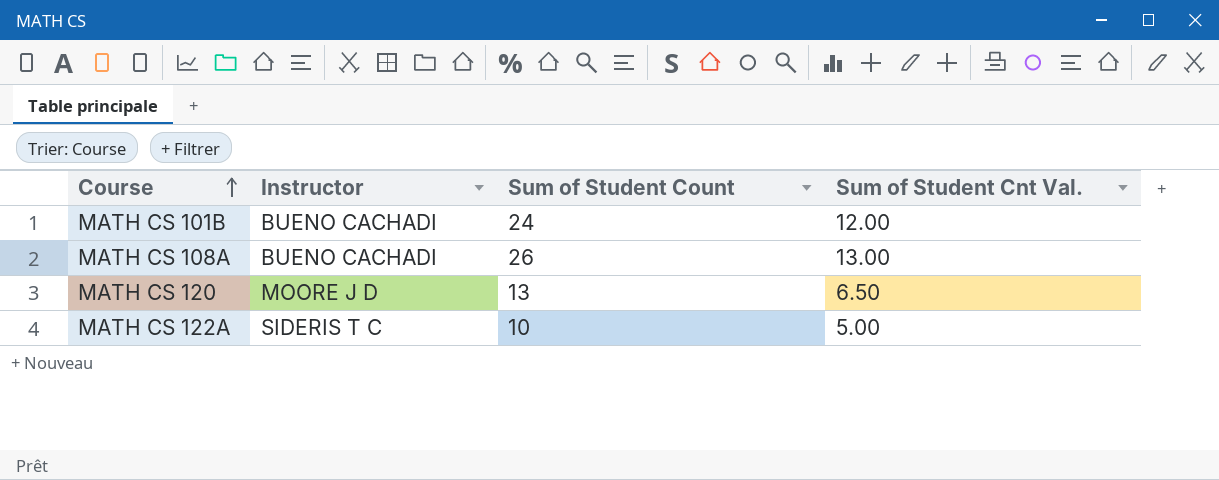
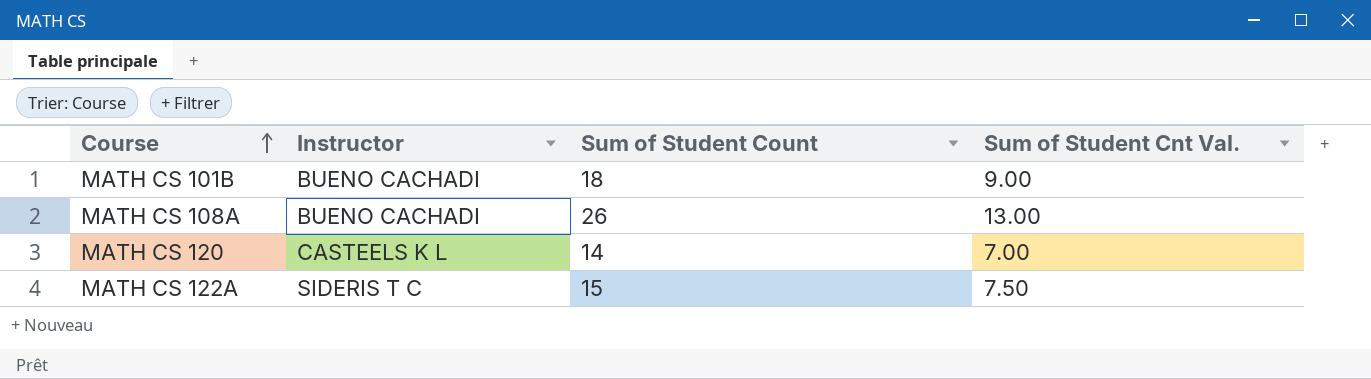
MATH CS 101B | Sum of Student Count: 24 -> 18
MATH CS 101B | Sum of Student Cnt Val.: 12.00 -> 9.00
MATH CS 120 | Instructor: MOORE J D -> CASTEELS K L
MATH CS 120 | Sum of Student Count: 13 -> 14
MATH CS 120 | Sum of Student Cnt Val.: 6.50 -> 7.00
MATH CS 122A | Sum of Student Count: 10 -> 15
MATH CS 122A | Sum of Student Cnt Val.: 5.00 -> 7.50

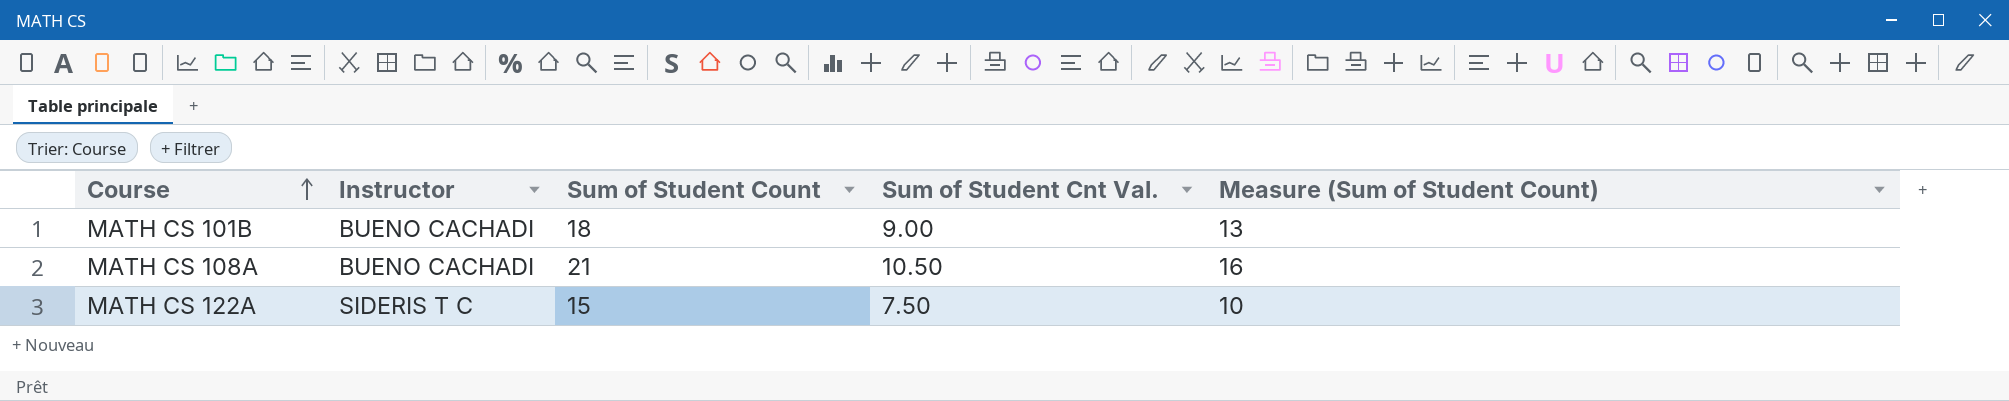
column Measure (Sum of Student Count) | formula: none -> [Sum of Student Count] - 5
row MATH CS 120: CASTEELS K L | 14 | 7.00 -> none
MATH CS 108A | Sum of Student Count: 26 -> 21
MATH CS 108A | Sum of Student Cnt Val.: 13.00 -> 10.50

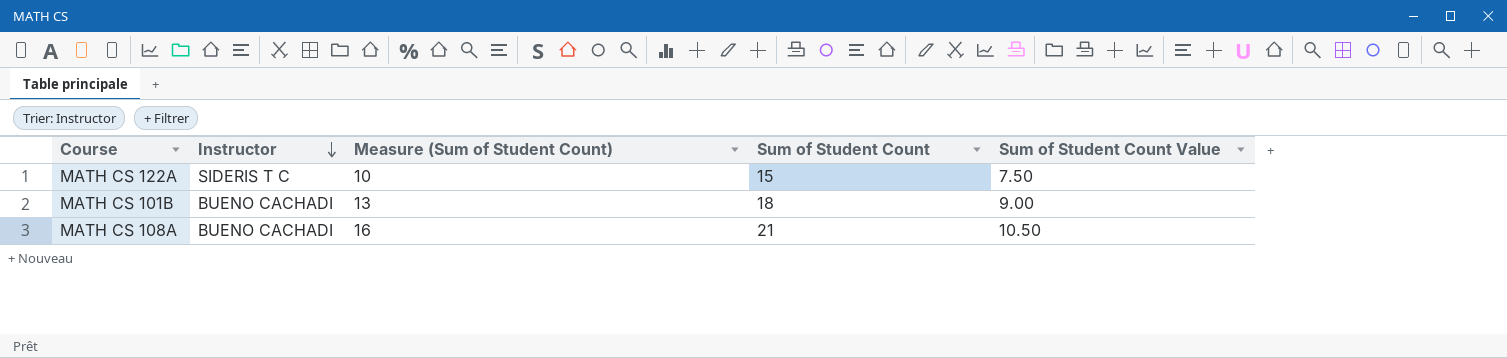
row order: Course ascending -> Instructor descending
column Measure (Sum of Student Count) | position: 5 -> 3
column name: Sum of Student Cnt Val. -> Sum of Student Count Value

